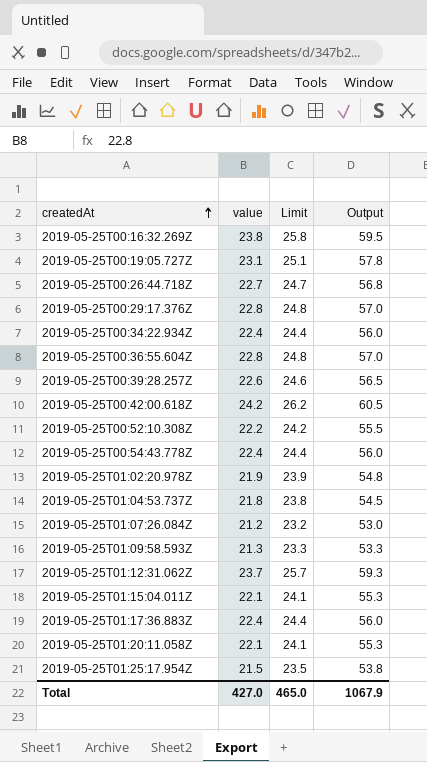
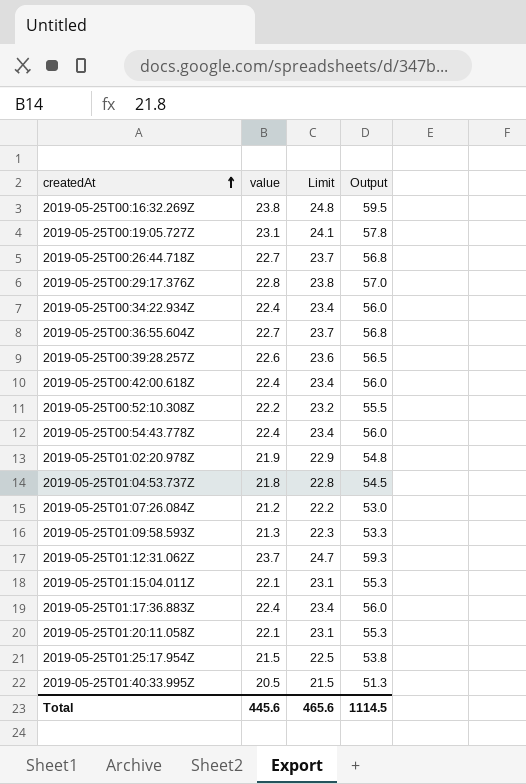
column Limit | formula: [value] + 2 -> [value] + 1
2019-05-25T00:36:55.604Z | value: 22.8 -> 22.7
2019-05-25T00:36:55.604Z | Output: 57.0 -> 56.8
2019-05-25T00:42:00.618Z | value: 24.2 -> 22.4
2019-05-25T00:42:00.618Z | Output: 60.5 -> 56.0
row 2019-05-25T01:40:33.995Z: none -> 20.5 | 21.5 | 51.3
Total | value: 427.0 -> 445.6
Total | Limit: 465.0 -> 465.6
Total | Output: 1067.9 -> 1114.5

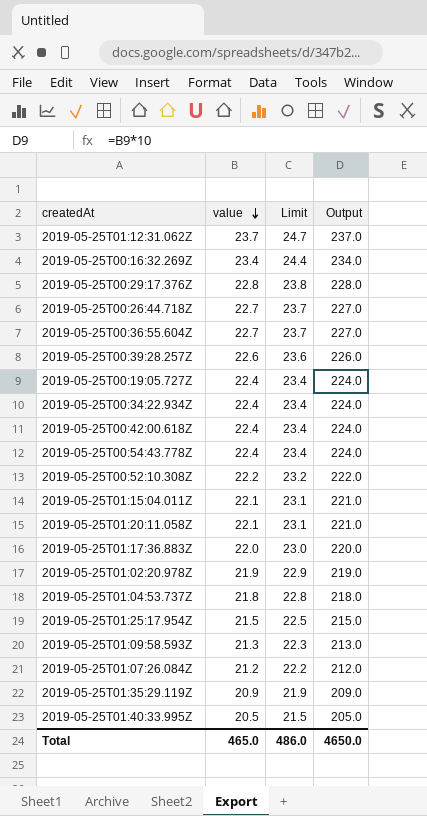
row order: createdAt ascending -> value descending
column Output | formula: [value] * 2.5 -> [value] * 10
2019-05-25T00:16:32.269Z | value: 23.8 -> 23.4
2019-05-25T00:16:32.269Z | Limit: 24.8 -> 24.4
2019-05-25T00:19:05.727Z | value: 23.1 -> 22.4
2019-05-25T00:19:05.727Z | Limit: 24.1 -> 23.4
2019-05-25T01:17:36.883Z | value: 22.4 -> 22.0
2019-05-25T01:17:36.883Z | Limit: 23.4 -> 23.0
row 2019-05-25T01:35:29.119Z: none -> 20.9 | 21.9 | 209.0
Total | value: 445.6 -> 465.0
Total | Limit: 465.6 -> 486.0
Total | Output: 1114.5 -> 4650.0

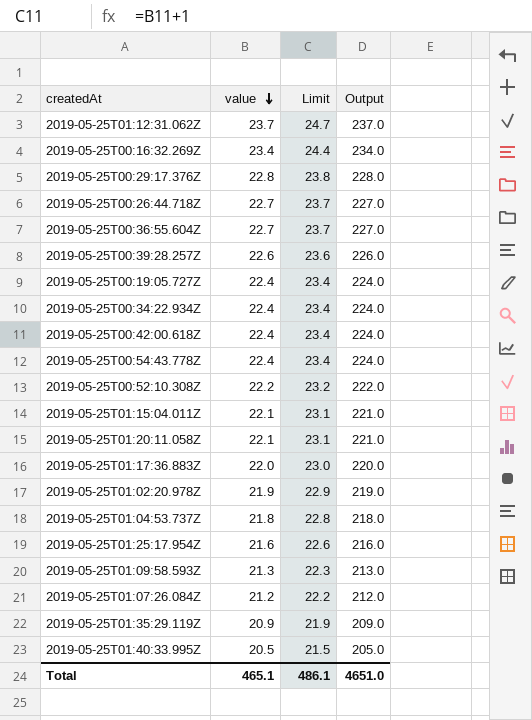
2019-05-25T01:25:17.954Z | value: 21.5 -> 21.6
2019-05-25T01:25:17.954Z | Limit: 22.5 -> 22.6
2019-05-25T01:25:17.954Z | Output: 215.0 -> 216.0
Total | value: 465.0 -> 465.1
Total | Limit: 486.0 -> 486.1
Total | Output: 4650.0 -> 4651.0

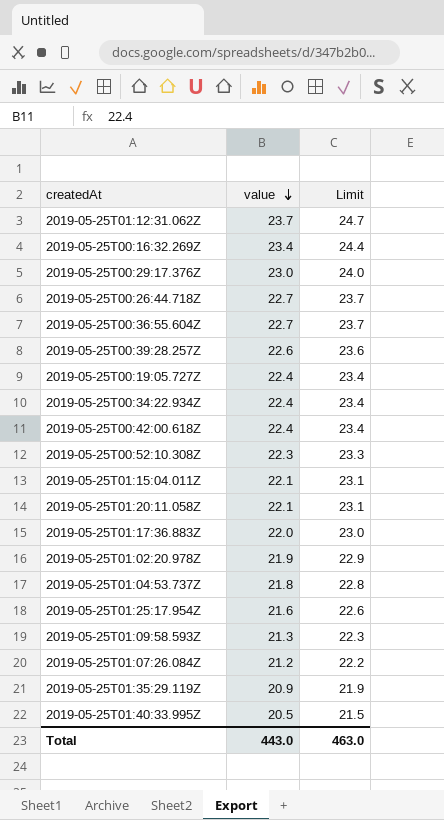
column Output | formula: [value] * 10 -> none
row 2019-05-25T00:54:43.778Z: 22.4 | 23.4 | 224.0 -> none
2019-05-25T00:29:17.376Z | value: 22.8 -> 23.0
2019-05-25T00:29:17.376Z | Limit: 23.8 -> 24.0
2019-05-25T00:52:10.308Z | value: 22.2 -> 22.3
2019-05-25T00:52:10.308Z | Limit: 23.2 -> 23.3
Total | value: 465.1 -> 443.0
Total | Limit: 486.1 -> 463.0

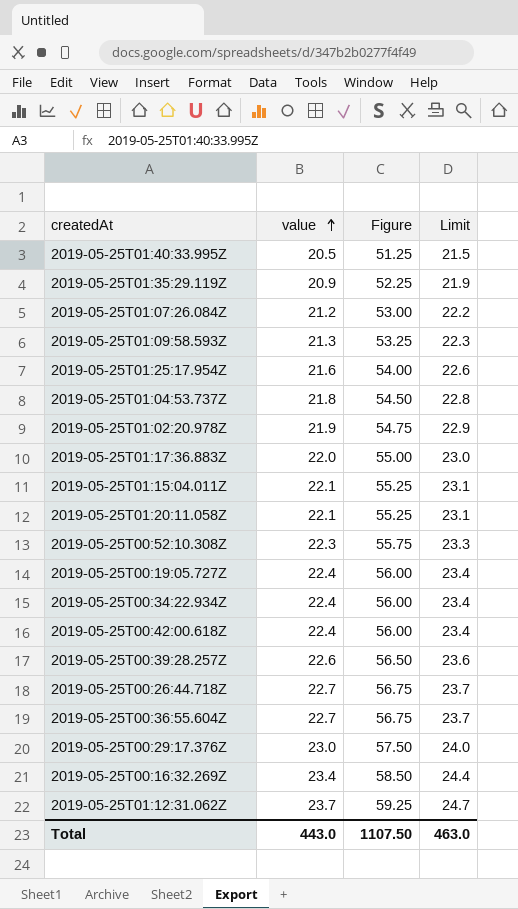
row order: value descending -> value ascending
column Figure | formula: none -> [value] * 2.5

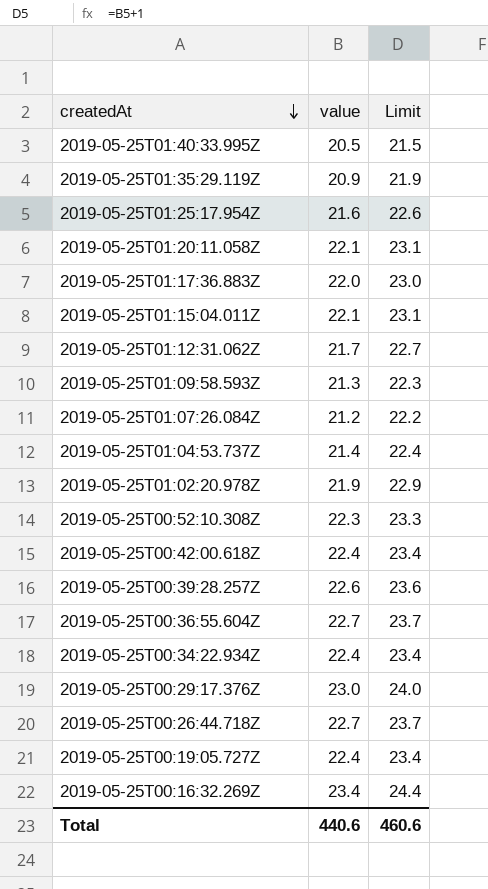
row order: value ascending -> createdAt descending
column Figure | formula: [value] * 2.5 -> none
2019-05-25T01:12:31.062Z | value: 23.7 -> 21.7
2019-05-25T01:12:31.062Z | Limit: 24.7 -> 22.7
2019-05-25T01:04:53.737Z | value: 21.8 -> 21.4
2019-05-25T01:04:53.737Z | Limit: 22.8 -> 22.4
Total | value: 443.0 -> 440.6
Total | Limit: 463.0 -> 460.6

